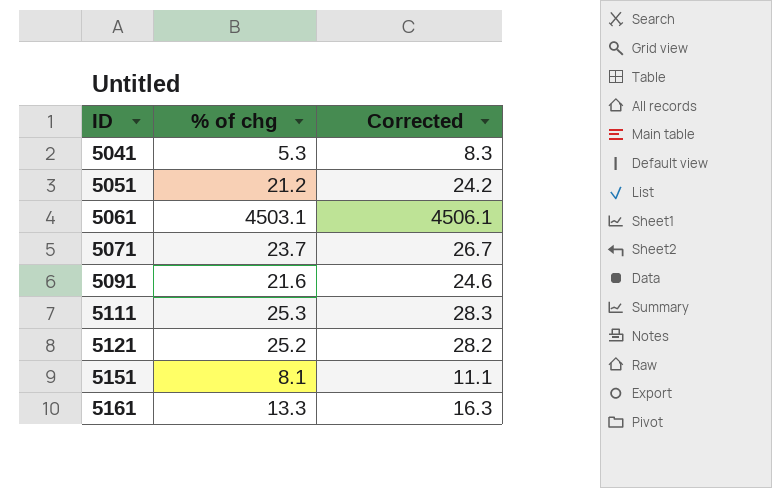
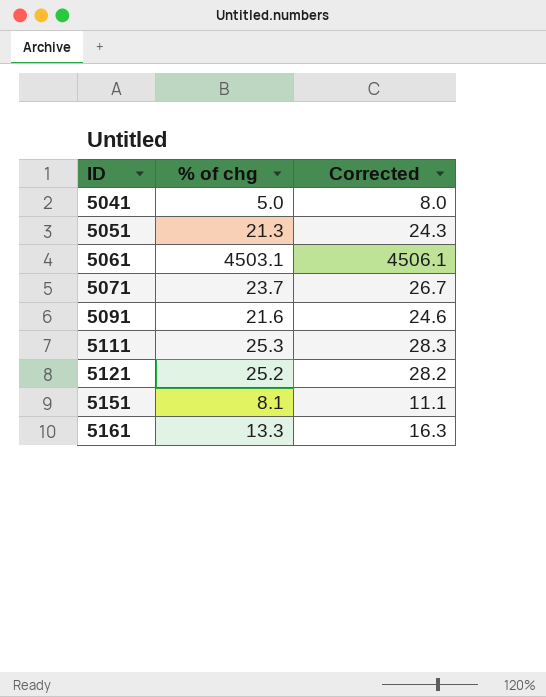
5041 | % of chg: 5.3 -> 5.0
5041 | Corrected: 8.3 -> 8.0
5051 | % of chg: 21.2 -> 21.3
5051 | Corrected: 24.2 -> 24.3

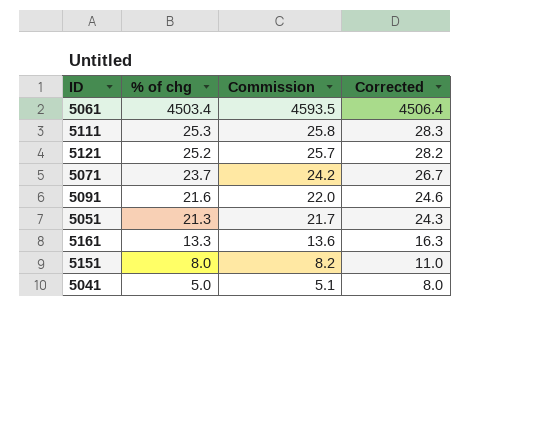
row order: ID ascending -> % of chg descending
column Commission | formula: none -> [% of chg] * 1.02
5061 | % of chg: 4503.1 -> 4503.4
5061 | Corrected: 4506.1 -> 4506.4
5151 | % of chg: 8.1 -> 8.0
5151 | Corrected: 11.1 -> 11.0

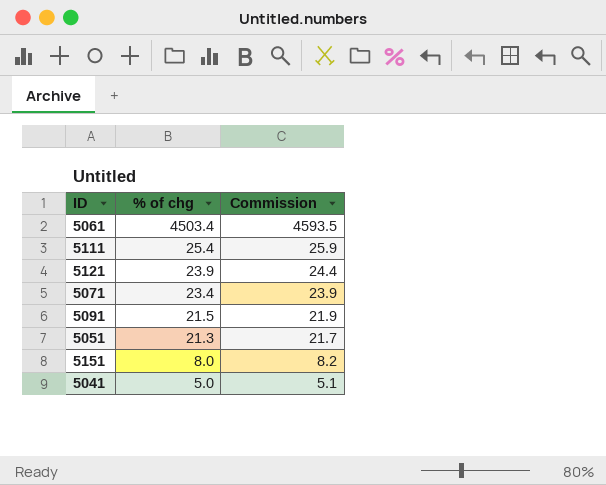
column Corrected | formula: [% of chg] + 3 -> none
row 5161: 13.3 | 13.6 | 16.3 -> none
5111 | % of chg: 25.3 -> 25.4
5111 | Commission: 25.8 -> 25.9
5121 | % of chg: 25.2 -> 23.9
5121 | Commission: 25.7 -> 24.4
5071 | % of chg: 23.7 -> 23.4
5071 | Commission: 24.2 -> 23.9
5091 | % of chg: 21.6 -> 21.5
5091 | Commission: 22.0 -> 21.9

